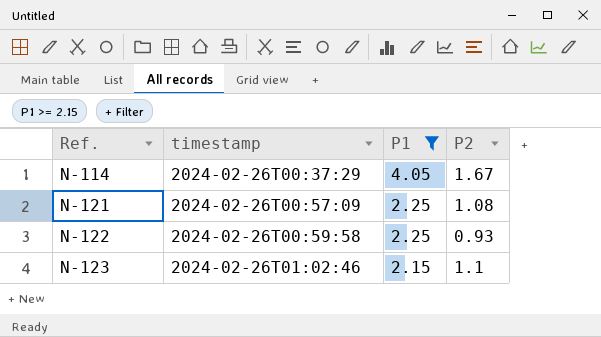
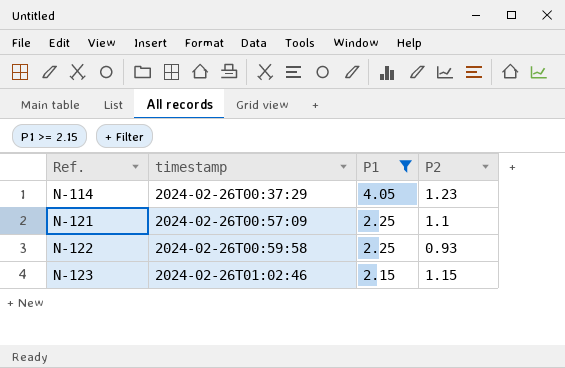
N-114 | P2: 1.67 -> 1.23
N-121 | P2: 1.08 -> 1.1
N-123 | P2: 1.1 -> 1.15

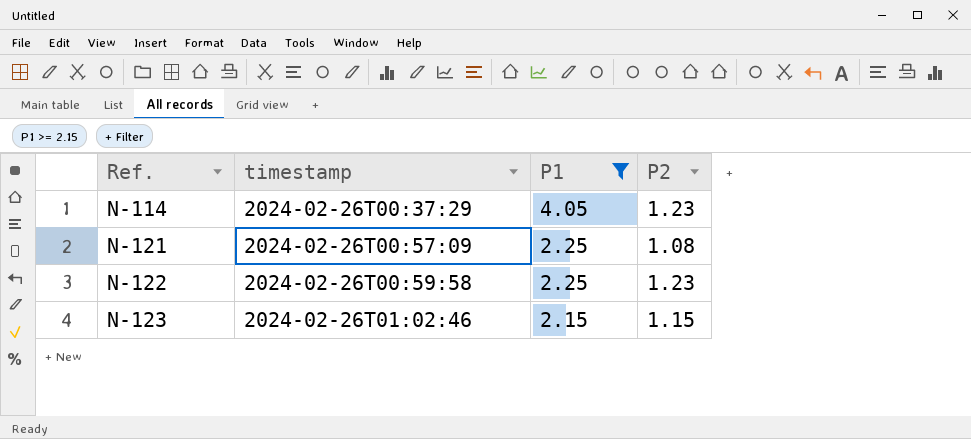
N-121 | P2: 1.1 -> 1.08
N-122 | P2: 0.93 -> 1.23

